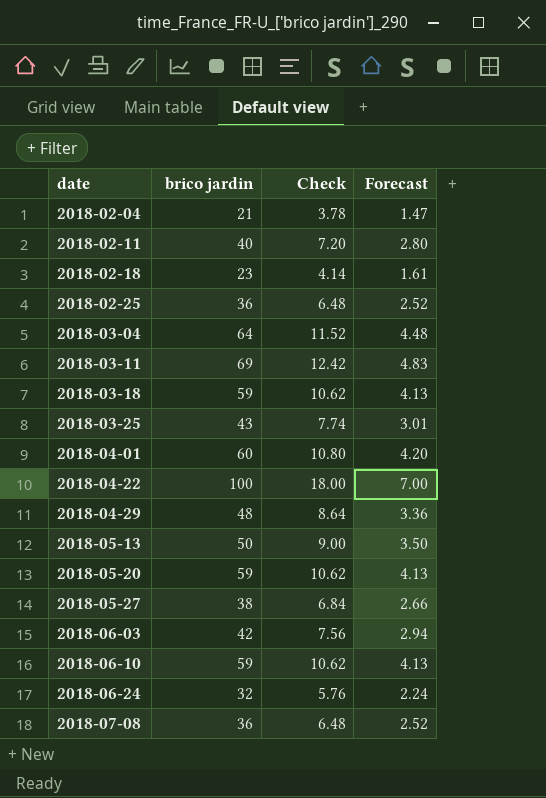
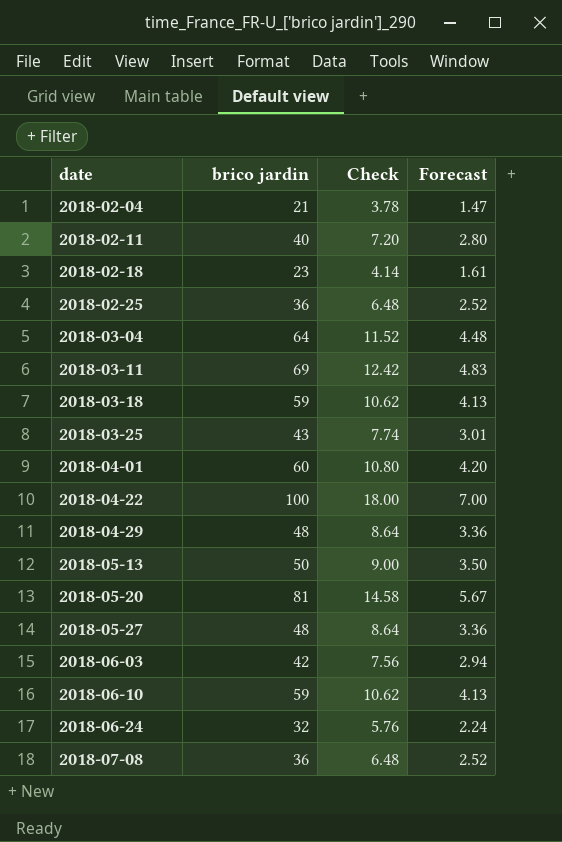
2018-05-20 | brico jardin: 59 -> 81
2018-05-20 | Check: 10.62 -> 14.58
2018-05-20 | Forecast: 4.13 -> 5.67
2018-05-27 | brico jardin: 38 -> 48
2018-05-27 | Check: 6.84 -> 8.64
2018-05-27 | Forecast: 2.66 -> 3.36

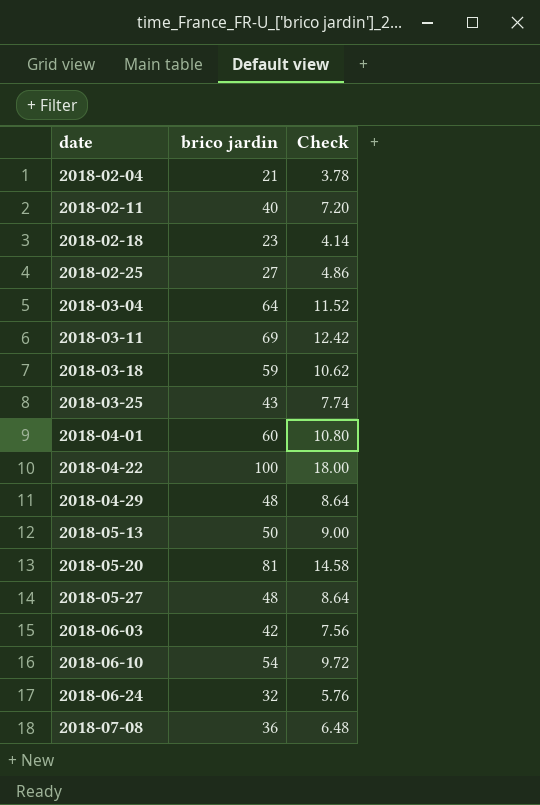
column Forecast | formula: [brico jardin] * 0.07 -> none
2018-02-25 | brico jardin: 36 -> 27
2018-02-25 | Check: 6.48 -> 4.86
2018-06-10 | brico jardin: 59 -> 54
2018-06-10 | Check: 10.62 -> 9.72

